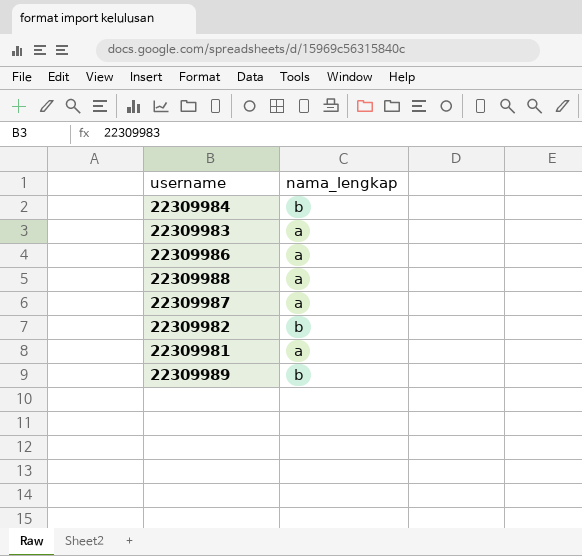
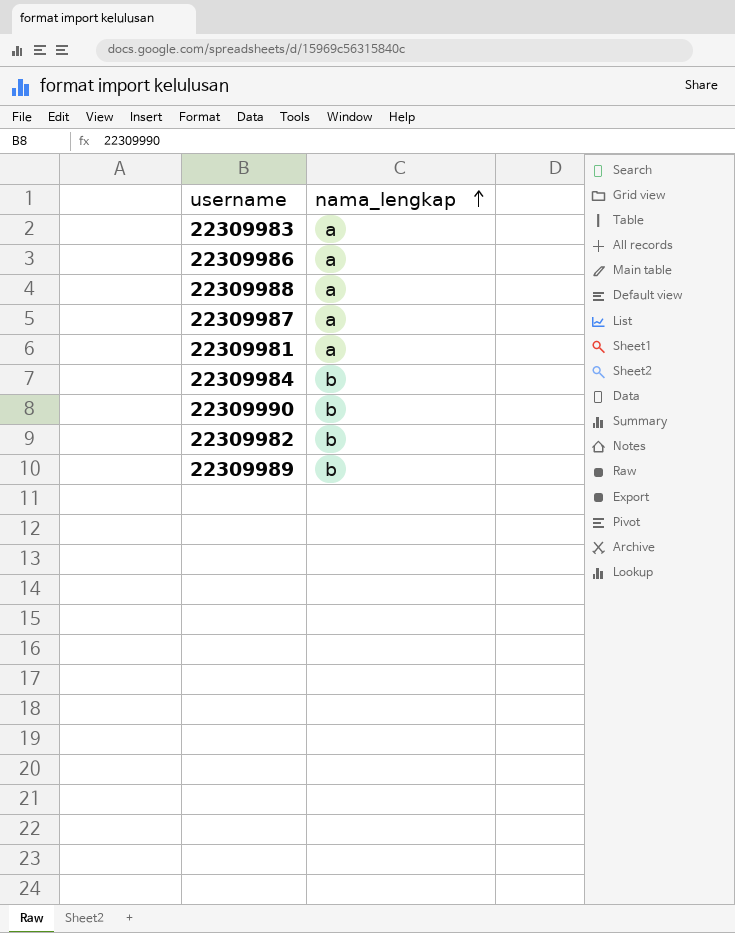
row order: none -> nama_lengkap ascending
row 22309990: none -> b

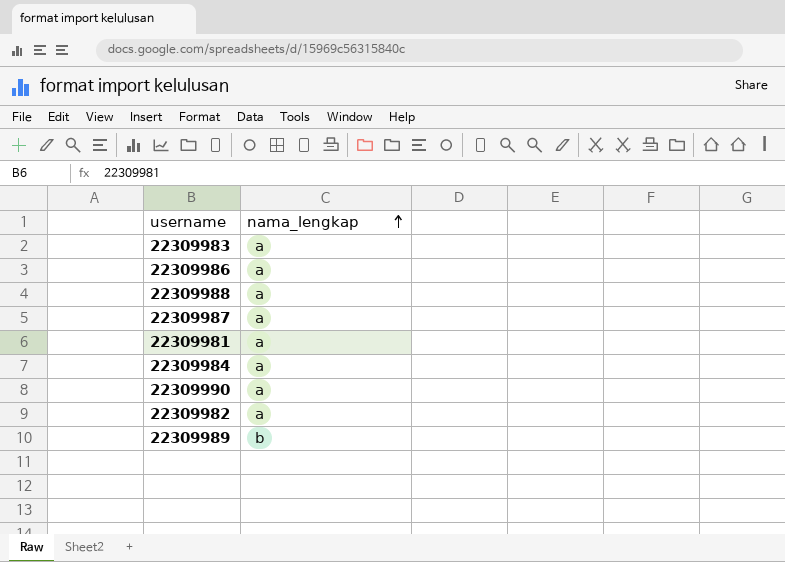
22309984 | nama_lengkap: b -> a
22309990 | nama_lengkap: b -> a
22309982 | nama_lengkap: b -> a

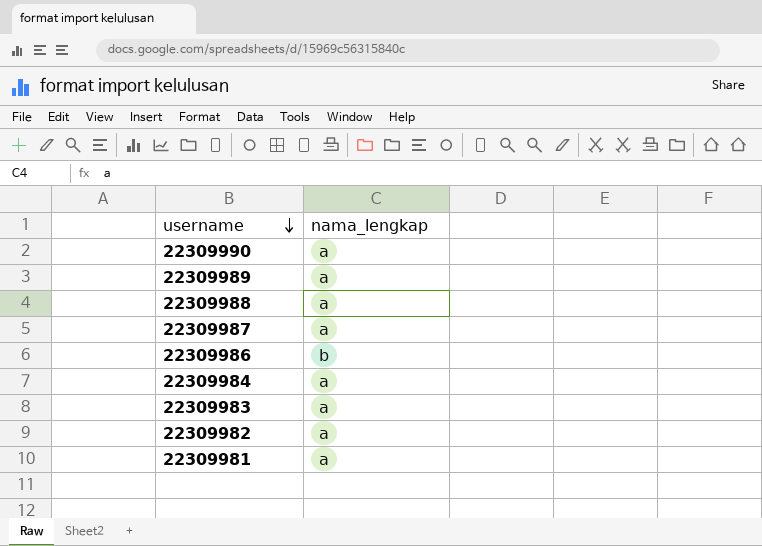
row order: nama_lengkap ascending -> username descending
22309989 | nama_lengkap: b -> a
22309986 | nama_lengkap: a -> b

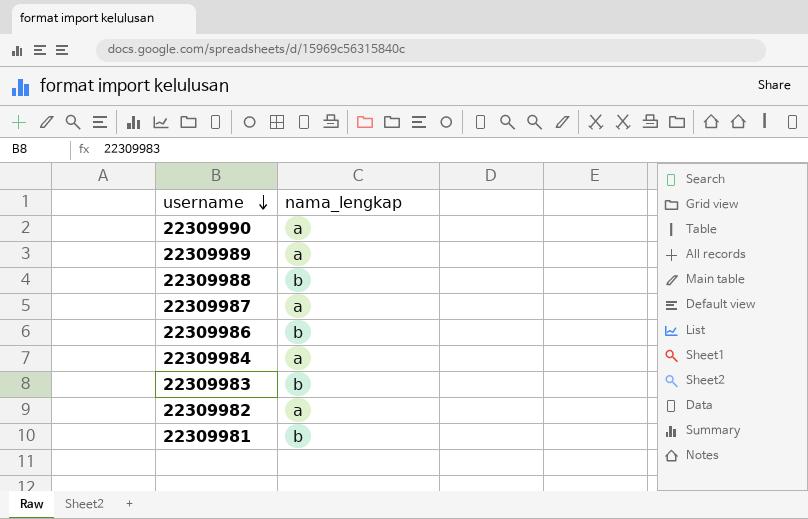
22309988 | nama_lengkap: a -> b
22309983 | nama_lengkap: a -> b
22309981 | nama_lengkap: a -> b

